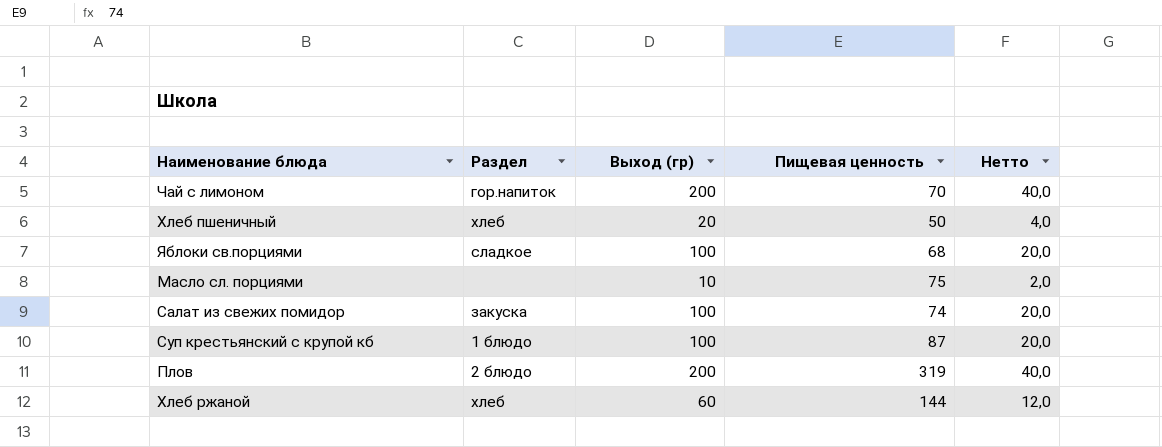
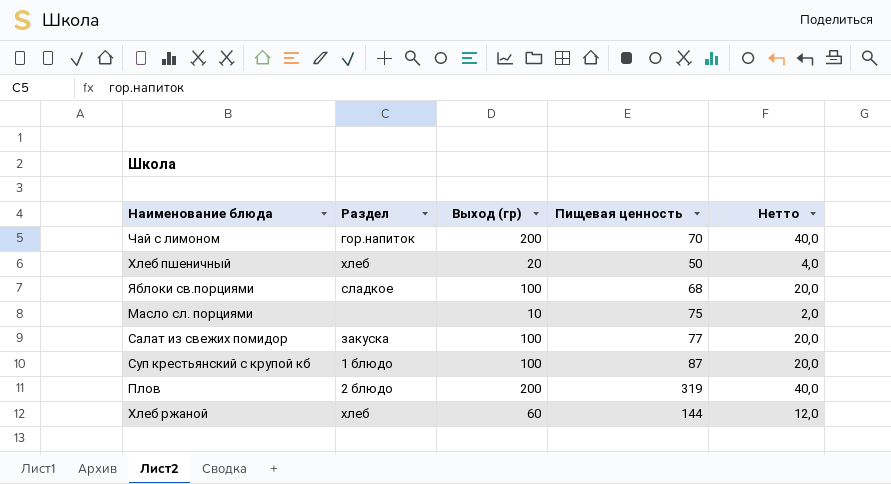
Салат из свежих помидор | Пищевая ценность: 74 -> 77

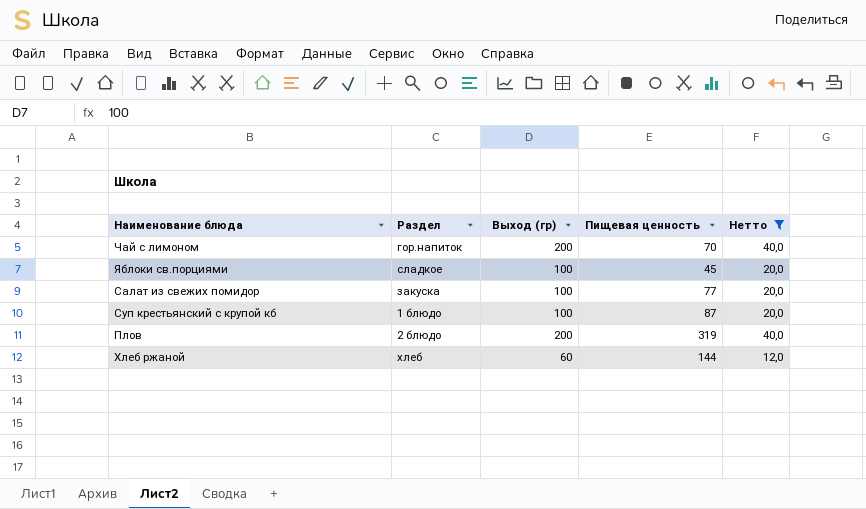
filter: none -> Нетто >= 12,0
Яблоки св.порциями | Пищевая ценность: 68 -> 45

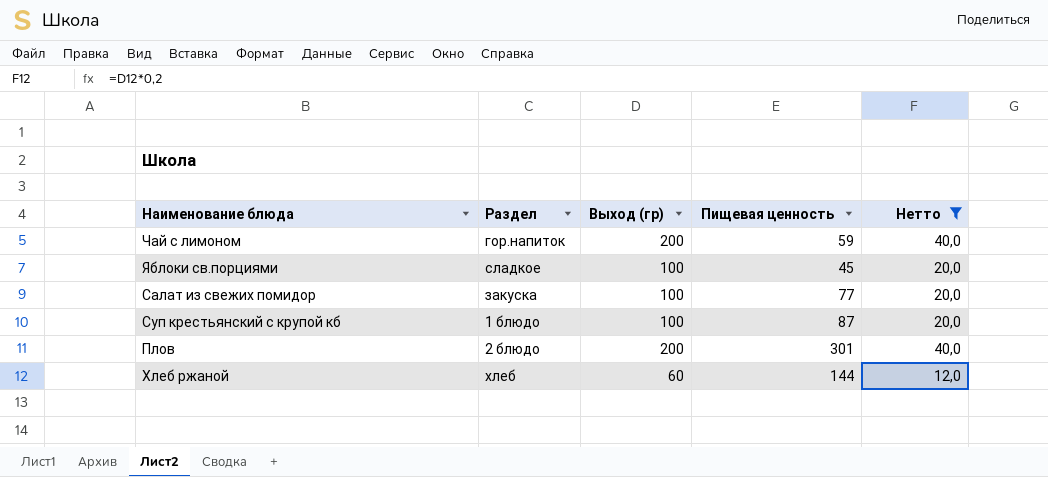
Чай с лимоном | Пищевая ценность: 70 -> 59
Плов | Пищевая ценность: 319 -> 301

